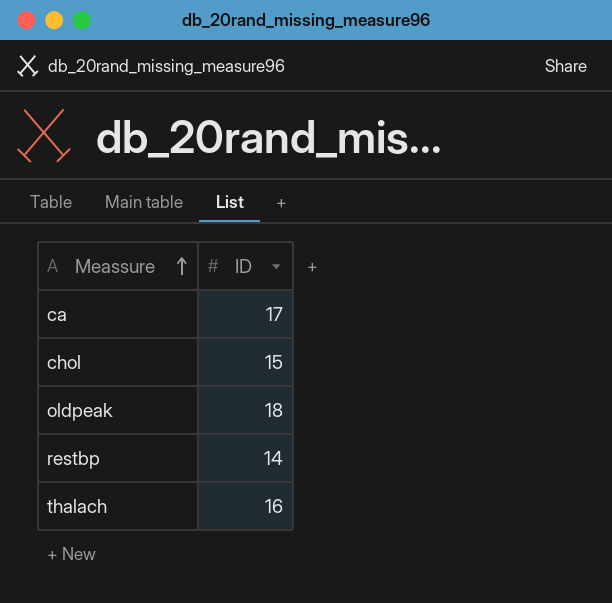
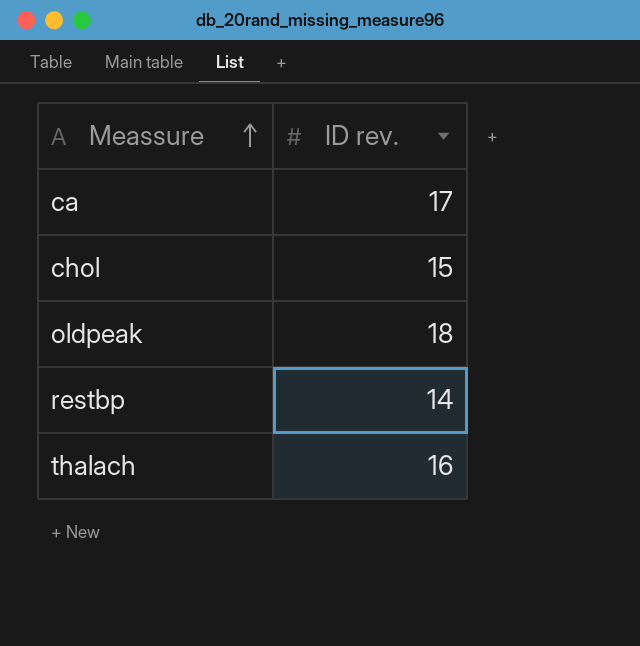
column name: ID -> ID rev.

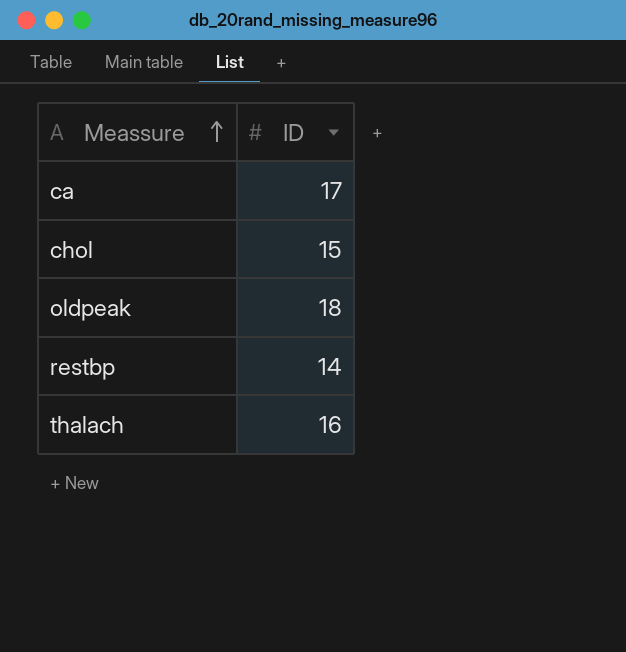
column name: ID rev. -> ID

